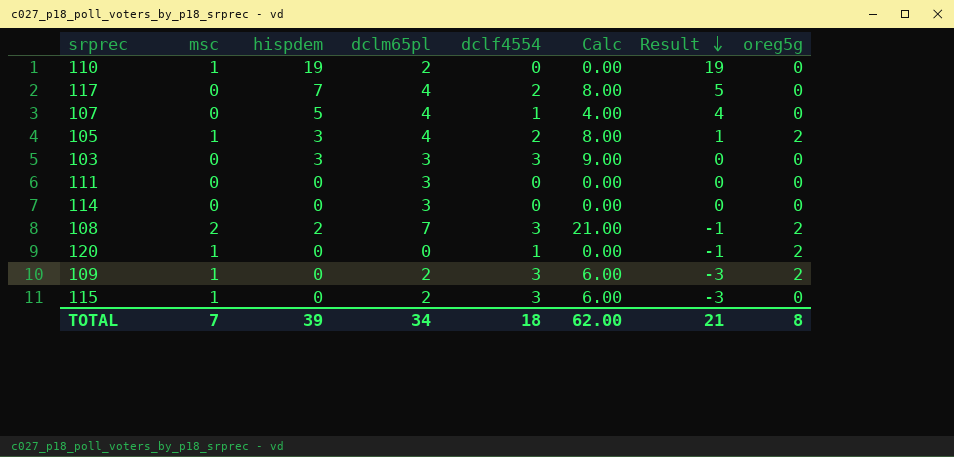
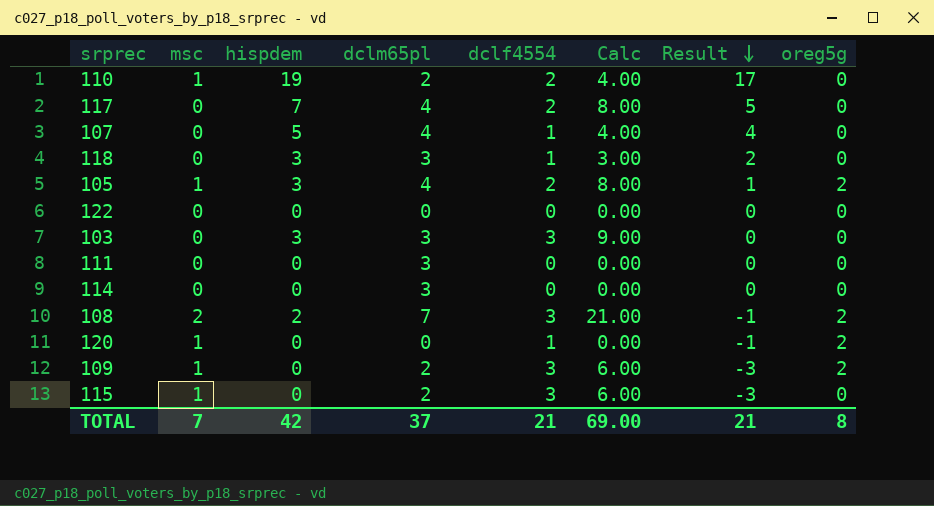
110 | dclf4554: 0 -> 2
110 | Calc: 0.00 -> 4.00
110 | Result: 19 -> 17
row 118: none -> 0 | 3 | 3 | 1 | 3.00 | 2 | 0
row 122: none -> 0 | 0 | 0 | 0 | 0.00 | 0 | 0
TOTAL | hispdem: 39 -> 42
TOTAL | dclm65pl: 34 -> 37
TOTAL | dclf4554: 18 -> 21
TOTAL | Calc: 62.00 -> 69.00

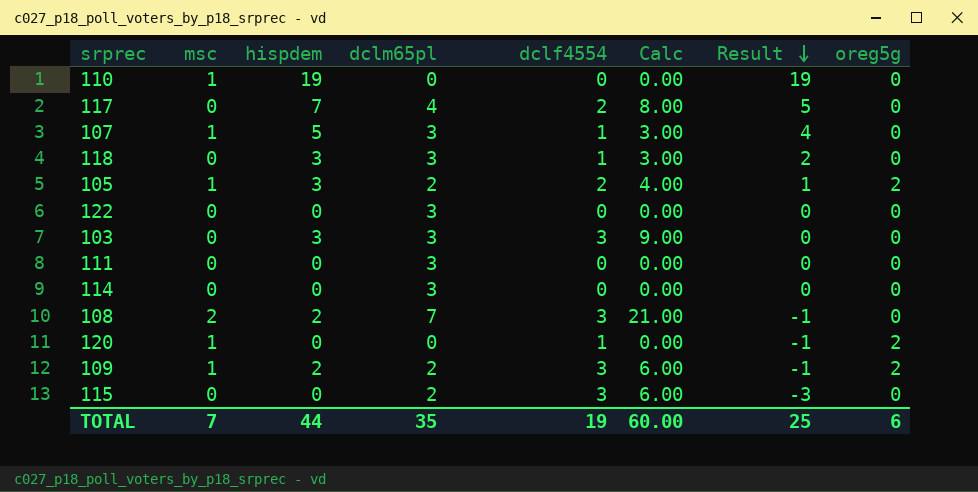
110 | dclm65pl: 2 -> 0
110 | dclf4554: 2 -> 0
110 | Calc: 4.00 -> 0.00
110 | Result: 17 -> 19
107 | msc: 0 -> 1
107 | dclm65pl: 4 -> 3
107 | Calc: 4.00 -> 3.00
105 | dclm65pl: 4 -> 2
105 | Calc: 8.00 -> 4.00
122 | dclm65pl: 0 -> 3
108 | oreg5g: 2 -> 0
109 | hispdem: 0 -> 2
109 | Result: -3 -> -1
115 | msc: 1 -> 0
TOTAL | hispdem: 42 -> 44
TOTAL | dclm65pl: 37 -> 35
TOTAL | dclf4554: 21 -> 19
TOTAL | Calc: 69.00 -> 60.00
TOTAL | Result: 21 -> 25
TOTAL | oreg5g: 8 -> 6

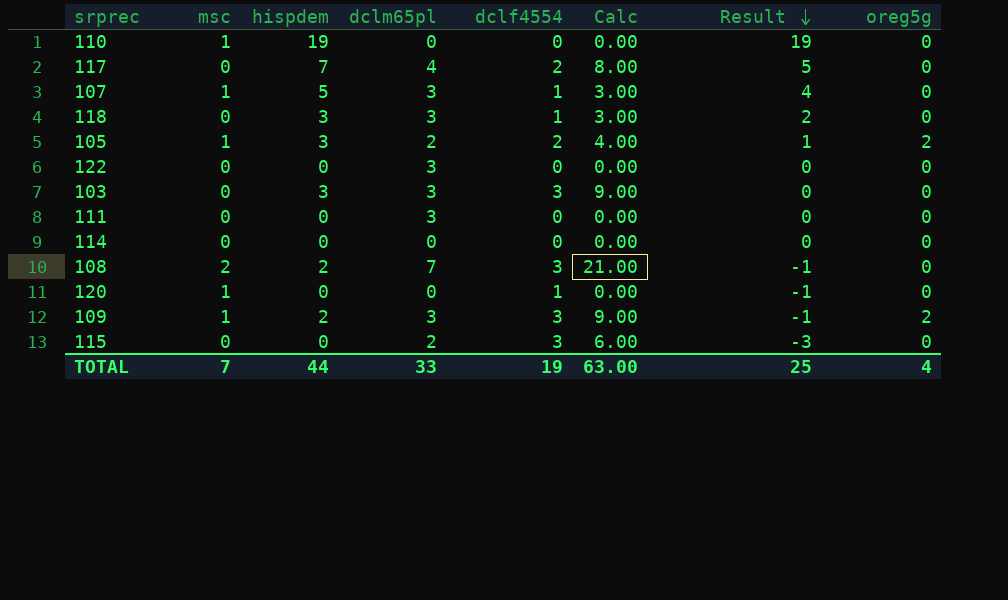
114 | dclm65pl: 3 -> 0
120 | oreg5g: 2 -> 0
109 | dclm65pl: 2 -> 3
109 | Calc: 6.00 -> 9.00
TOTAL | dclm65pl: 35 -> 33
TOTAL | Calc: 60.00 -> 63.00
TOTAL | oreg5g: 6 -> 4

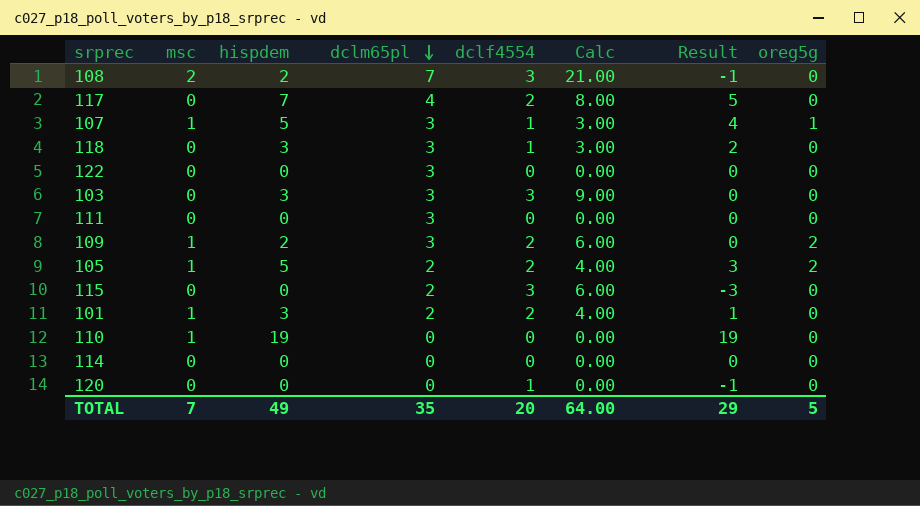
row order: Result descending -> dclm65pl descending
107 | oreg5g: 0 -> 1
109 | dclf4554: 3 -> 2
109 | Calc: 9.00 -> 6.00
109 | Result: -1 -> 0
105 | hispdem: 3 -> 5
105 | Result: 1 -> 3
row 101: none -> 1 | 3 | 2 | 2 | 4.00 | 1 | 0
120 | msc: 1 -> 0
TOTAL | hispdem: 44 -> 49
TOTAL | dclm65pl: 33 -> 35
TOTAL | dclf4554: 19 -> 20
TOTAL | Calc: 63.00 -> 64.00
TOTAL | Result: 25 -> 29
TOTAL | oreg5g: 4 -> 5

